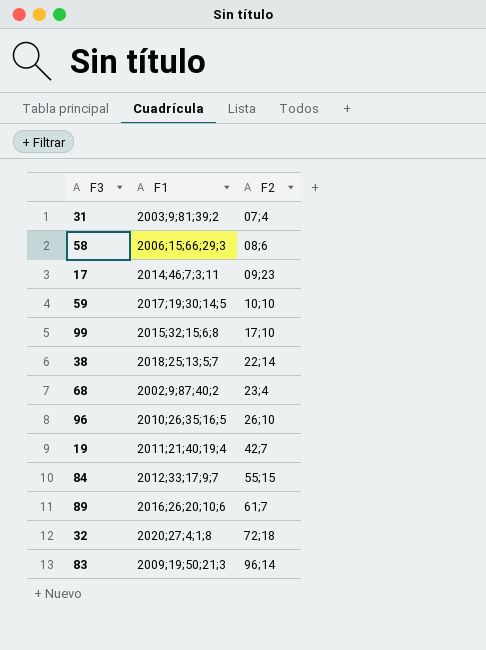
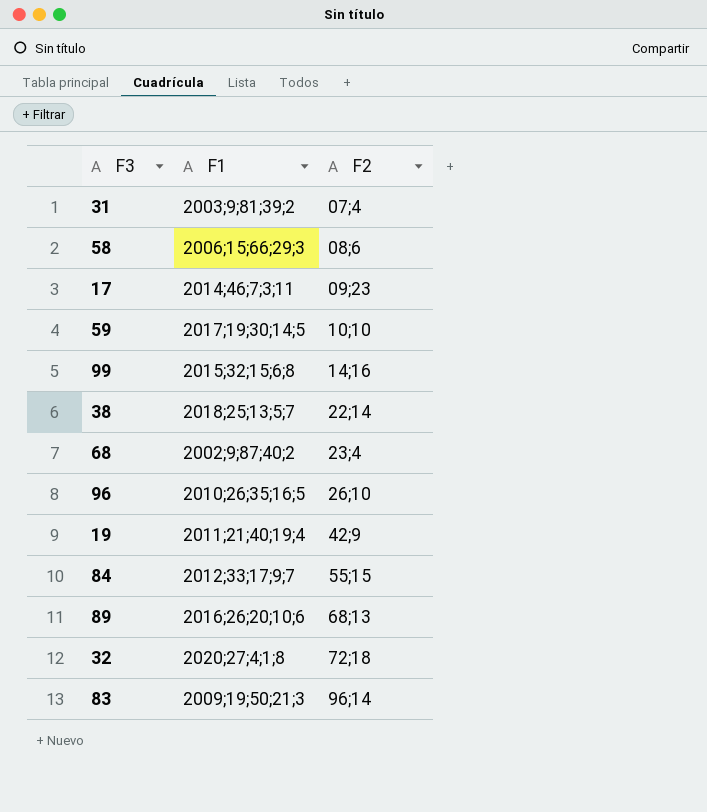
99 | F2: 17;10 -> 14;16
19 | F2: 42;7 -> 42;9
89 | F2: 61;7 -> 68;13

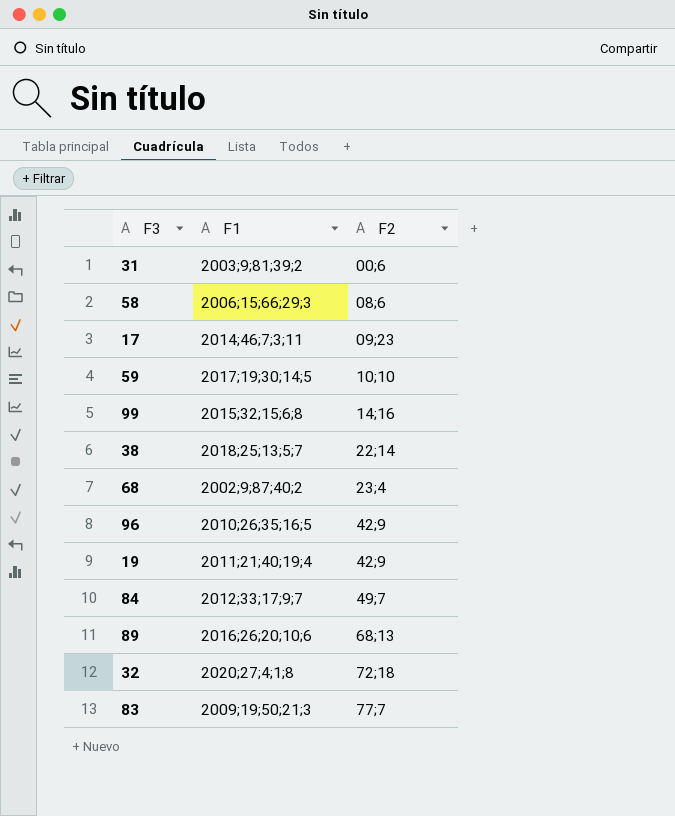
31 | F2: 07;4 -> 00;6
96 | F2: 26;10 -> 42;9
84 | F2: 55;15 -> 49;7
83 | F2: 96;14 -> 77;7

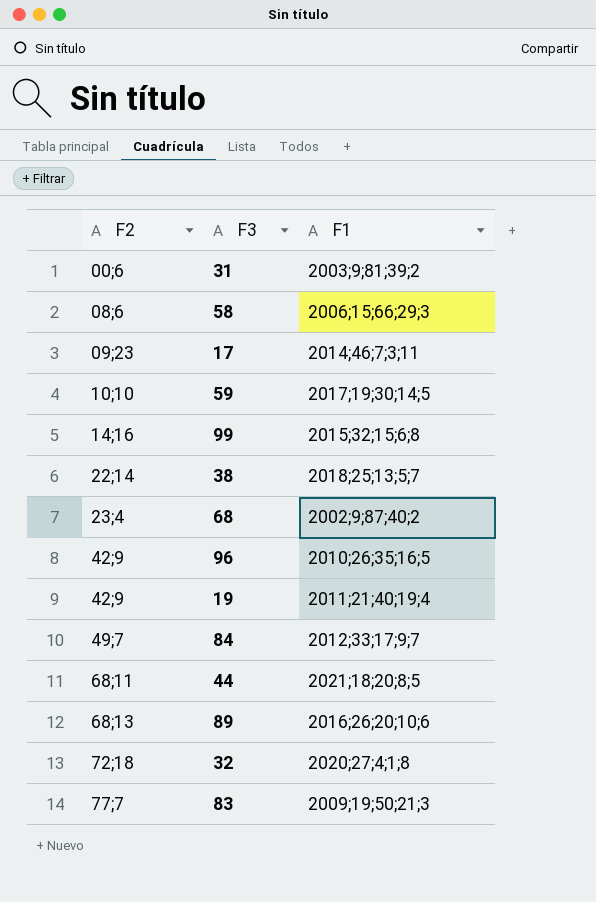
column F2 | position: 3 -> 1
row 44: none -> 68;11 | 2021;18;20;8;5

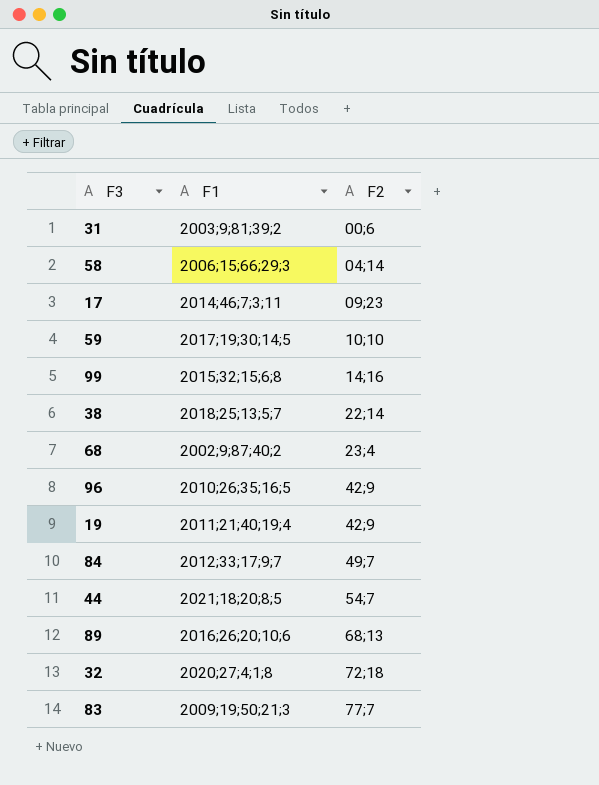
column F2 | position: 1 -> 3
58 | F2: 08;6 -> 04;14
44 | F2: 68;11 -> 54;7

